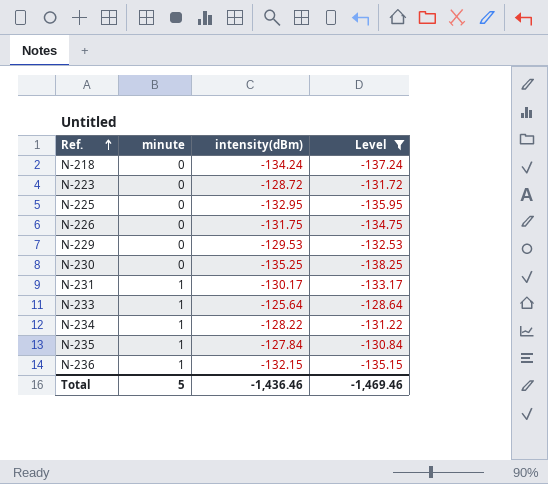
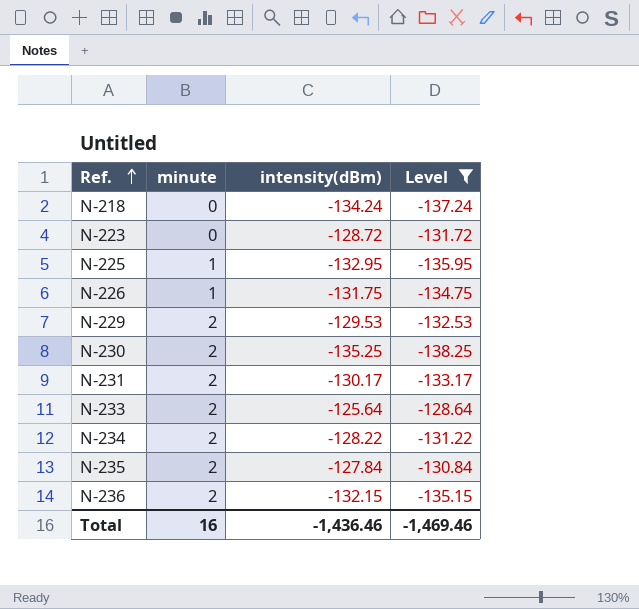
N-225 | minute: 0 -> 1
N-226 | minute: 0 -> 1
N-229 | minute: 0 -> 2
N-230 | minute: 0 -> 2
N-231 | minute: 1 -> 2
N-233 | minute: 1 -> 2
N-234 | minute: 1 -> 2
N-235 | minute: 1 -> 2
N-236 | minute: 1 -> 2
Total | minute: 5 -> 16

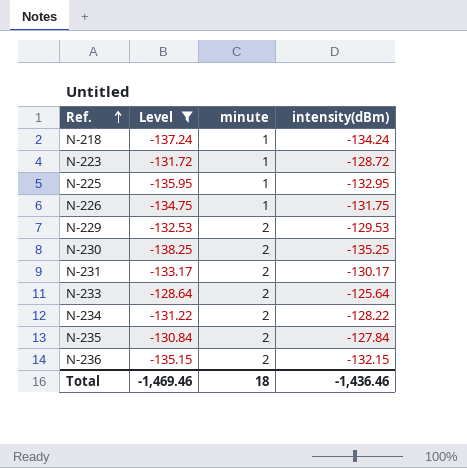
column Level | position: 4 -> 2
N-218 | minute: 0 -> 1
N-223 | minute: 0 -> 1
Total | minute: 16 -> 18

